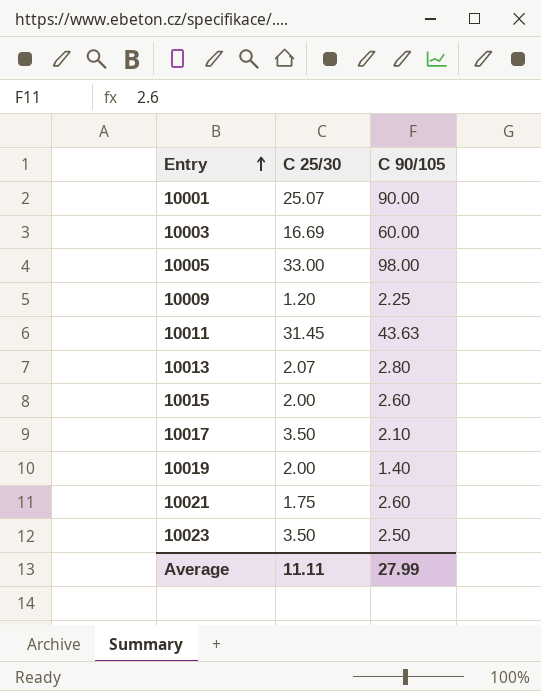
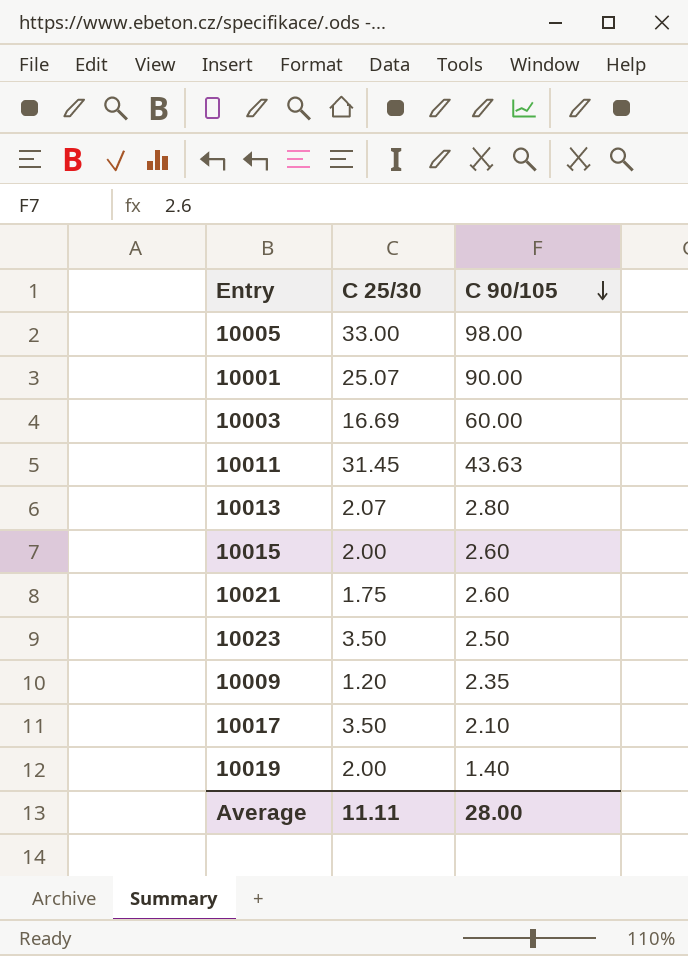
row order: Entry ascending -> C 90/105 descending
10009 | C 90/105: 2.25 -> 2.35
Average | C 90/105: 27.99 -> 28.00

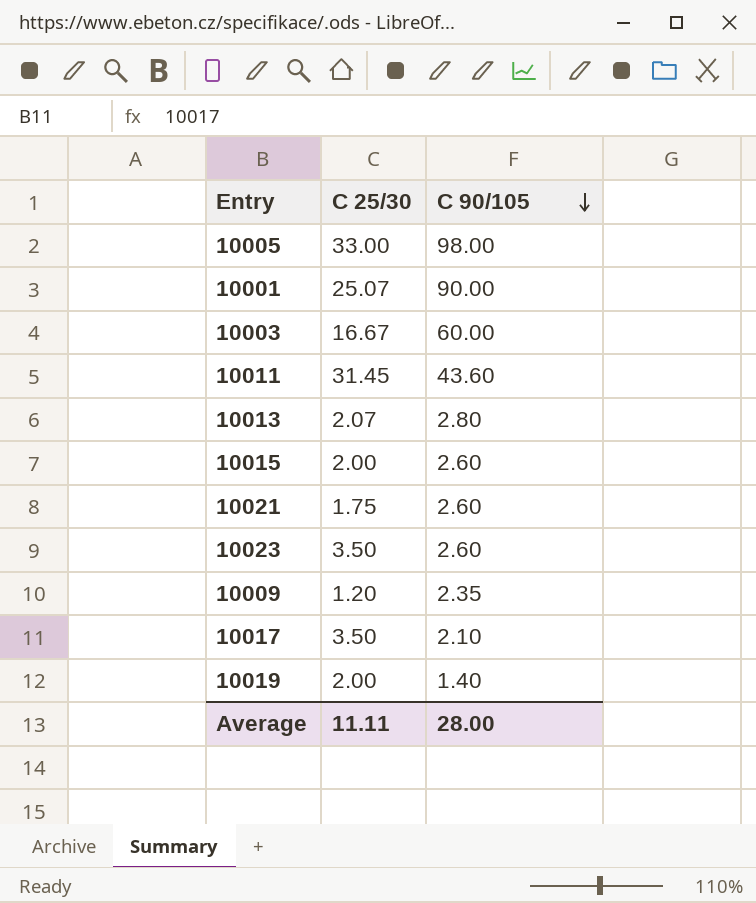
10003 | C 25/30: 16.69 -> 16.67
10011 | C 90/105: 43.63 -> 43.60
10023 | C 90/105: 2.50 -> 2.60

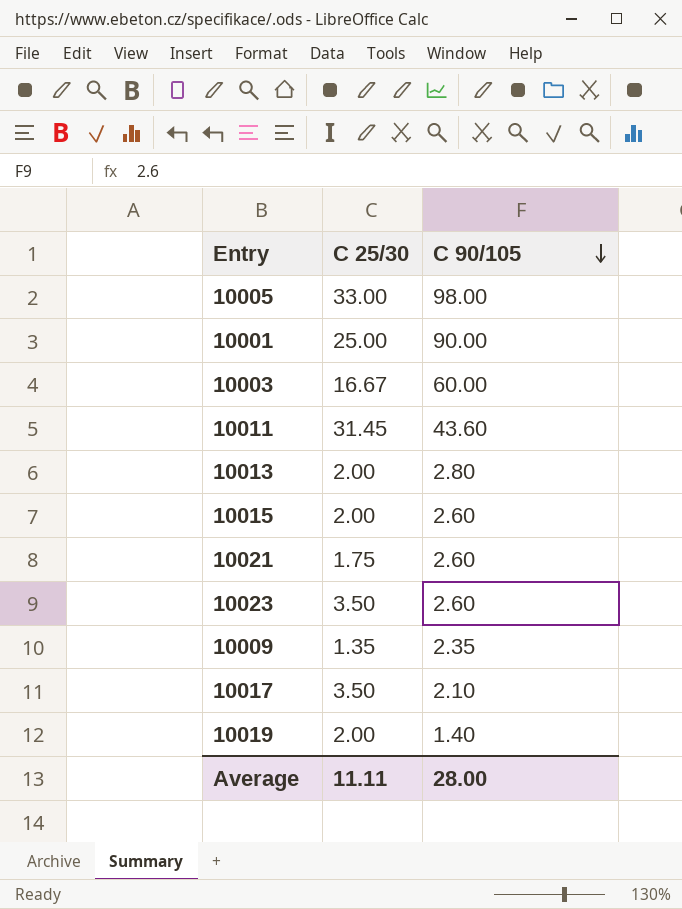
10001 | C 25/30: 25.07 -> 25.00
10013 | C 25/30: 2.07 -> 2.00
10009 | C 25/30: 1.20 -> 1.35

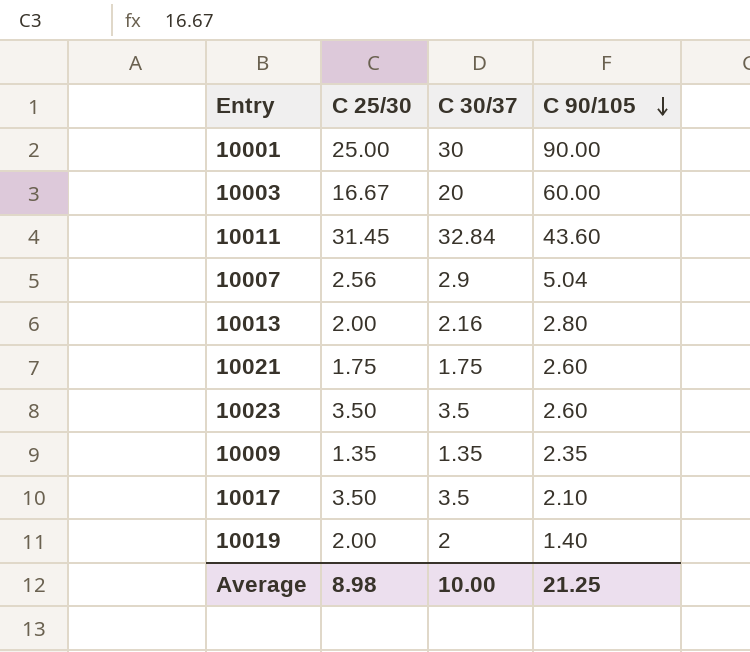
column C 30/37 | position: none -> 3
row 10005: 33.00 | 98.00 -> none
row 10015: 2.00 | 2.60 -> none
row 10007: none -> 2.56 | 2.9 | 5.04
Average | C 25/30: 11.11 -> 8.98
Average | C 90/105: 28.00 -> 21.25

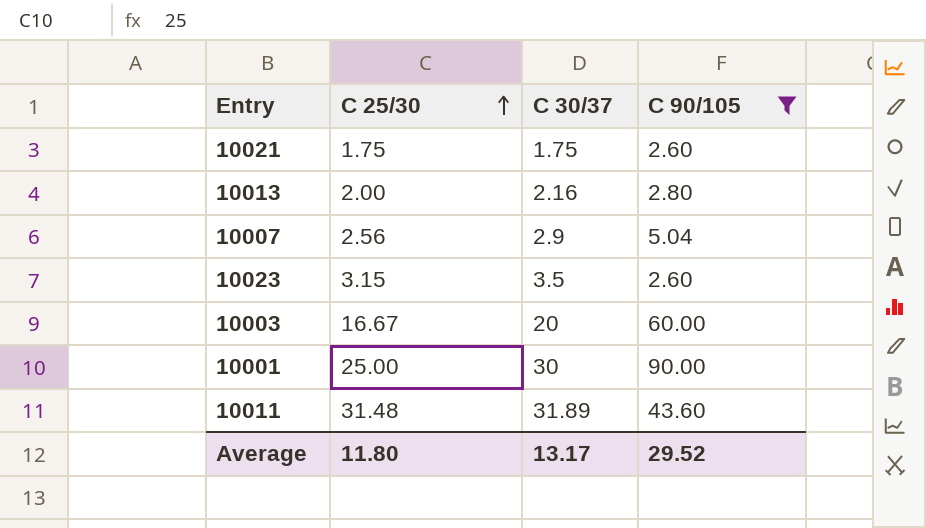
filter: none -> C 90/105 >= 2.60
row order: C 90/105 descending -> C 25/30 ascending
10023 | C 25/30: 3.50 -> 3.15
10011 | C 25/30: 31.45 -> 31.48
10011 | C 30/37: 32.84 -> 31.89
Average | C 25/30: 8.98 -> 11.80
Average | C 30/37: 10.00 -> 13.17
Average | C 90/105: 21.25 -> 29.52

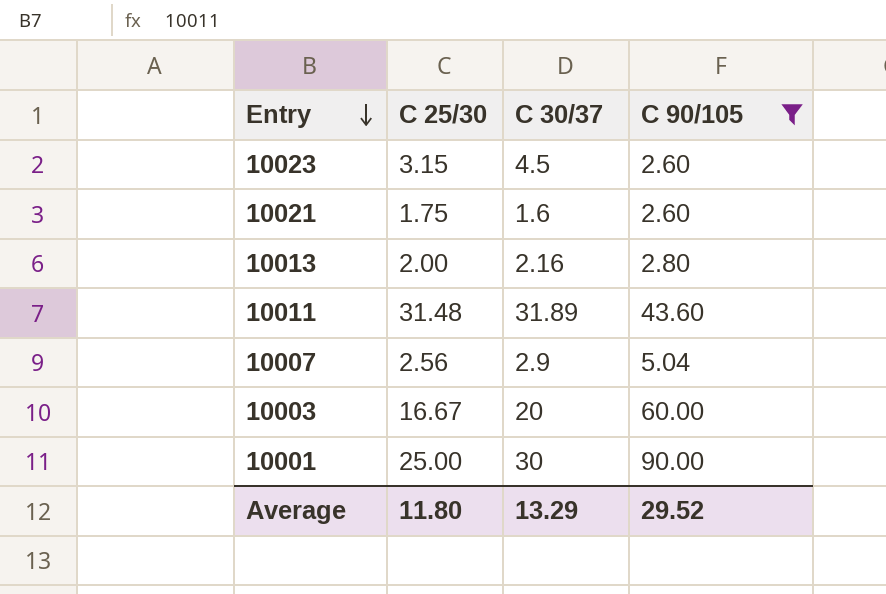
row order: C 25/30 ascending -> Entry descending
10023 | C 30/37: 3.5 -> 4.5
10021 | C 30/37: 1.75 -> 1.6
Average | C 30/37: 13.17 -> 13.29

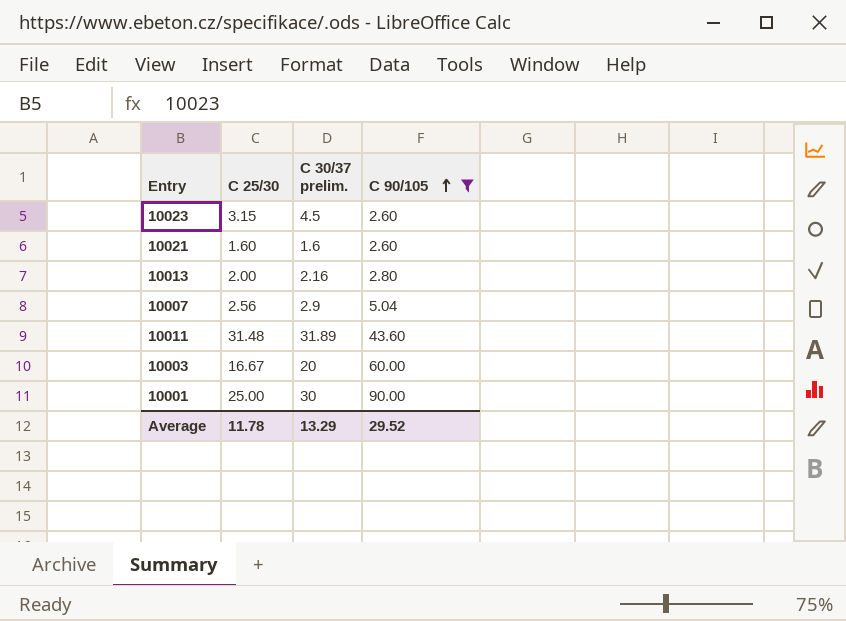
row order: Entry descending -> C 90/105 ascending
column name: C 30/37 -> C 30/37 prelim.
10021 | C 25/30: 1.75 -> 1.60
Average | C 25/30: 11.80 -> 11.78

